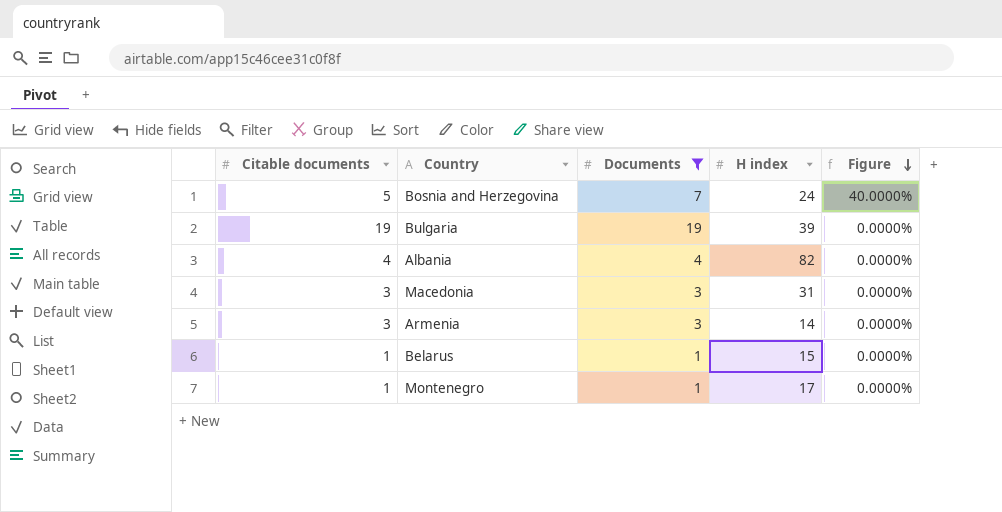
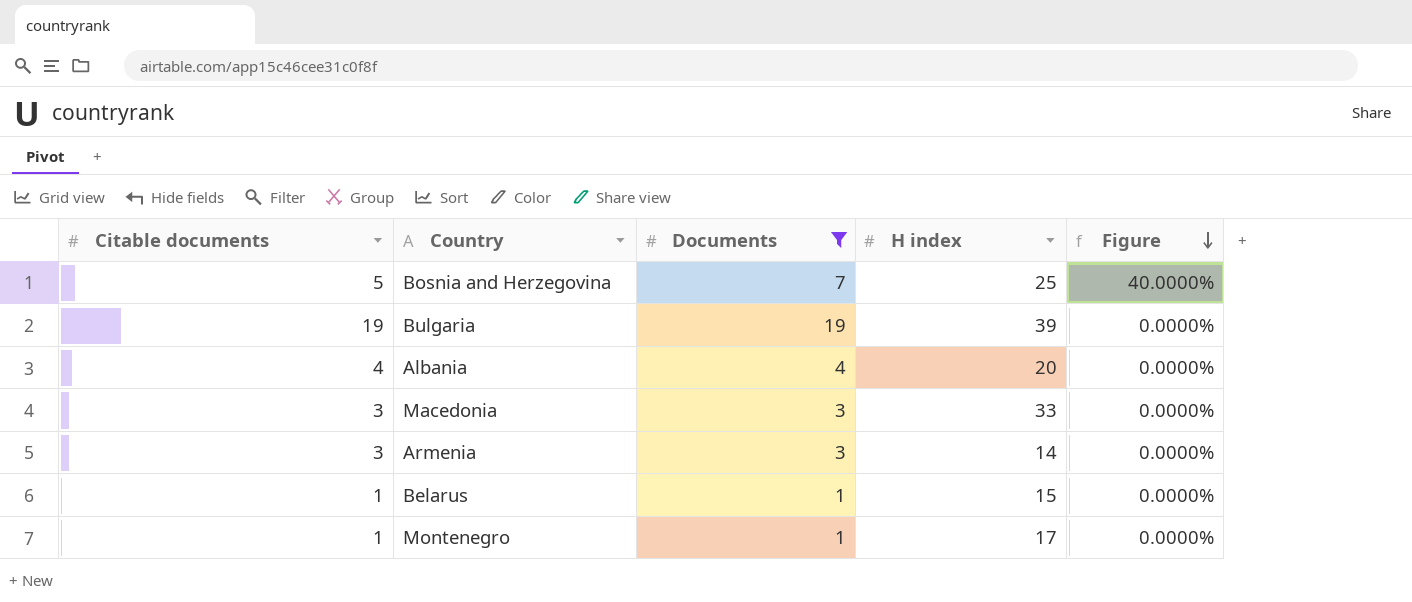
Bosnia and Herzegovina | H index: 24 -> 25
Albania | H index: 82 -> 20
Macedonia | H index: 31 -> 33

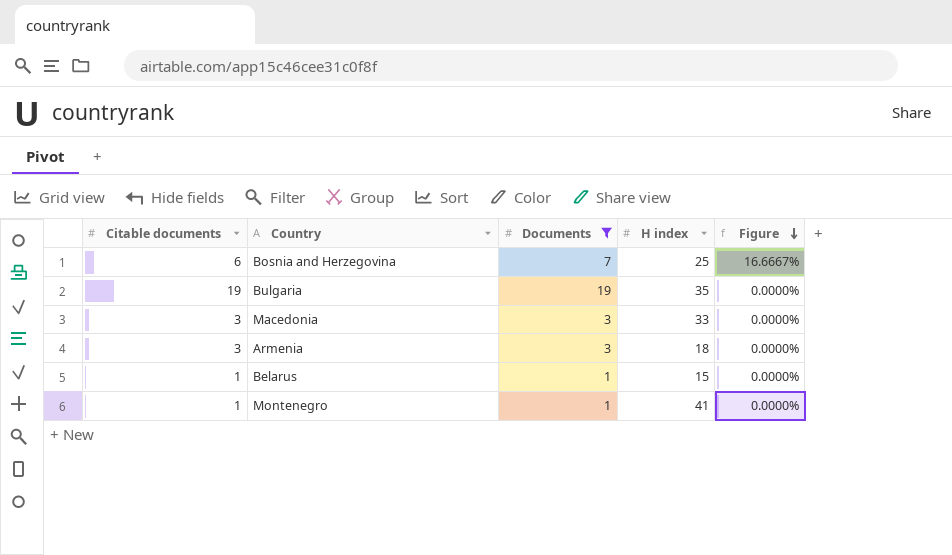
row Albania: 4 | 4 | 20 | 0.0000% -> none
Bosnia and Herzegovina | Citable documents: 5 -> 6
Bosnia and Herzegovina | Figure: 40.0000% -> 16.6667%
Bulgaria | H index: 39 -> 35
Armenia | H index: 14 -> 18
Montenegro | H index: 17 -> 41

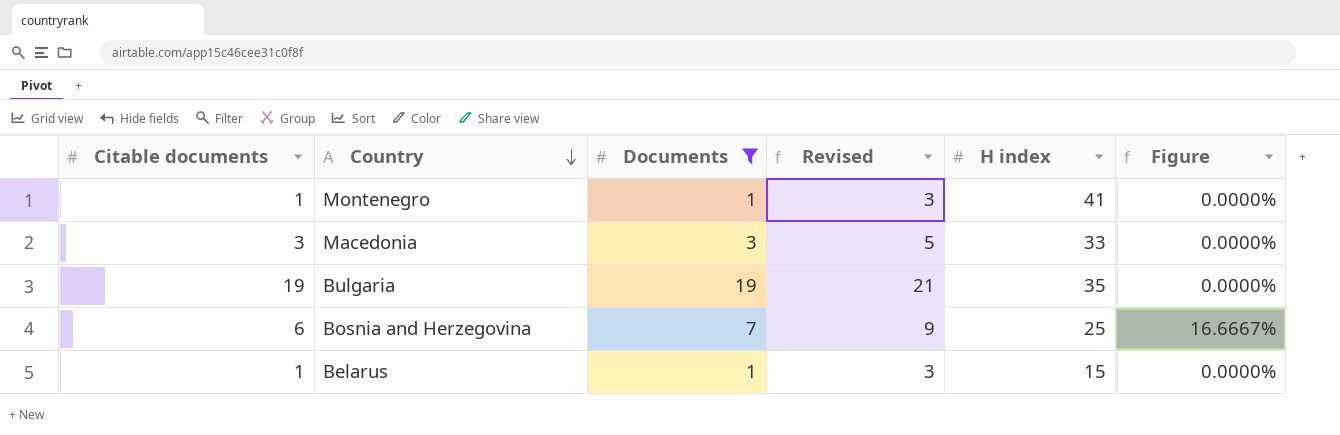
row order: Figure descending -> Country descending
column Revised | formula: none -> [Documents] + 2
row Armenia: 3 | 3 | 18 | 0.0000% -> none

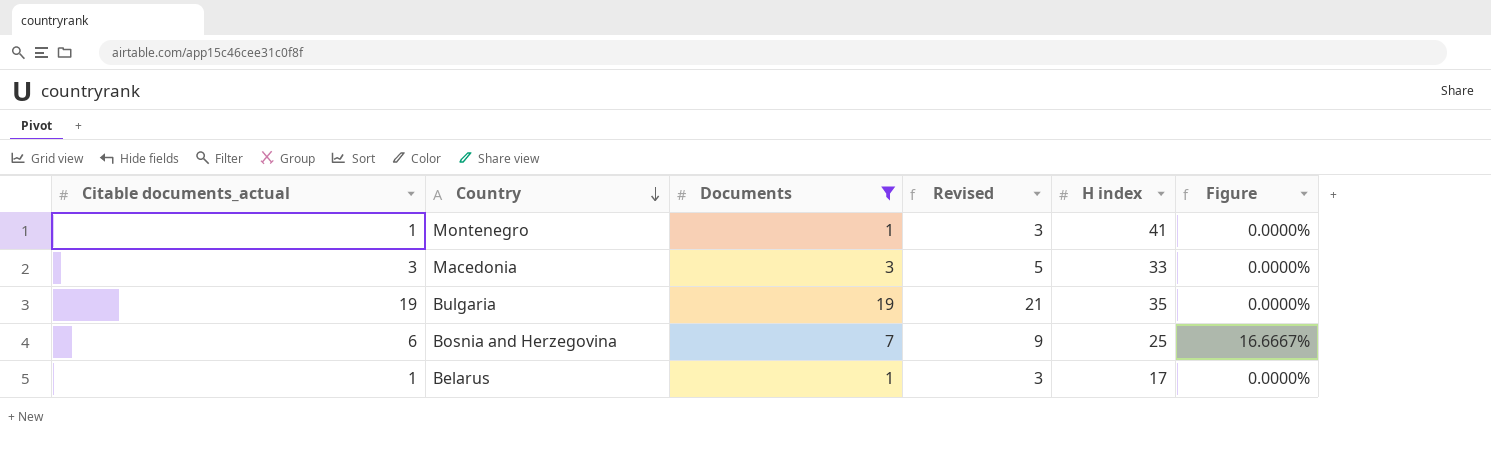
column name: Citable documents -> Citable documents_actual
Belarus | H index: 15 -> 17

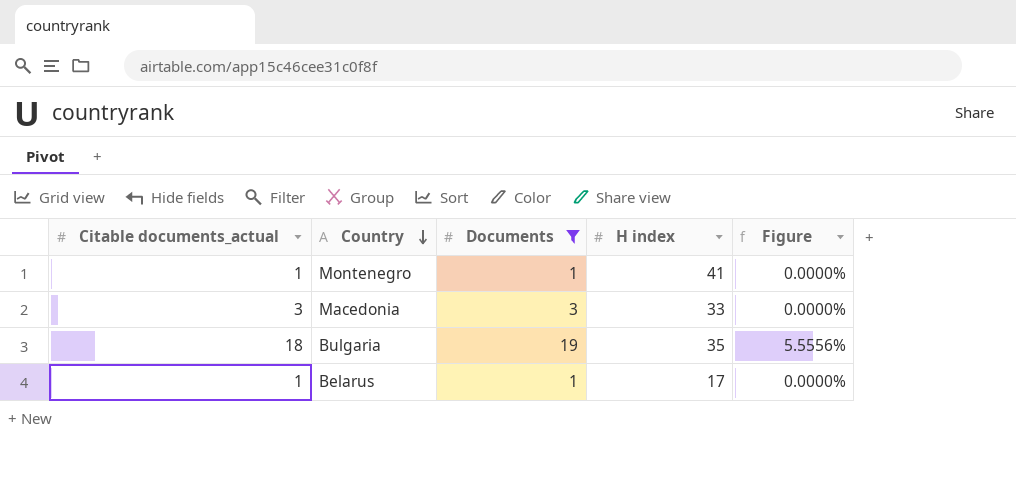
column Revised | formula: [Documents] + 2 -> none
row Bosnia and Herzegovina: 6 | 7 | 9 | 25 | 16.6667% -> none
Bulgaria | Citable documents_actual: 19 -> 18
Bulgaria | Figure: 0.0000% -> 5.5556%

